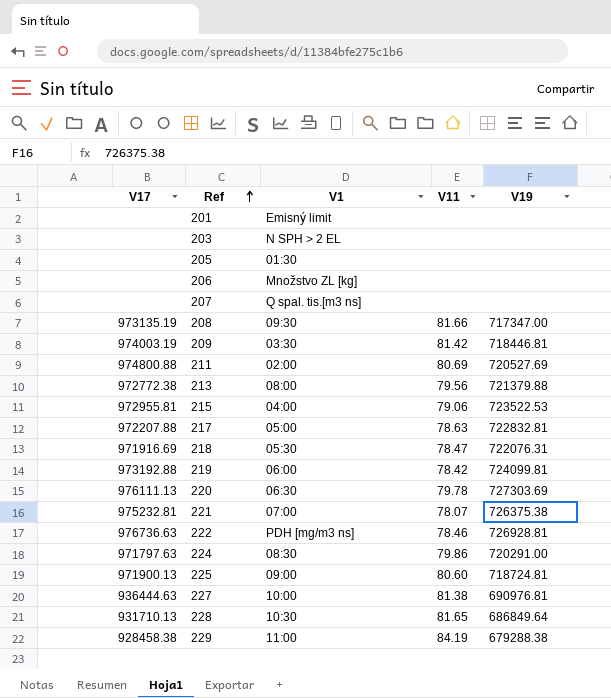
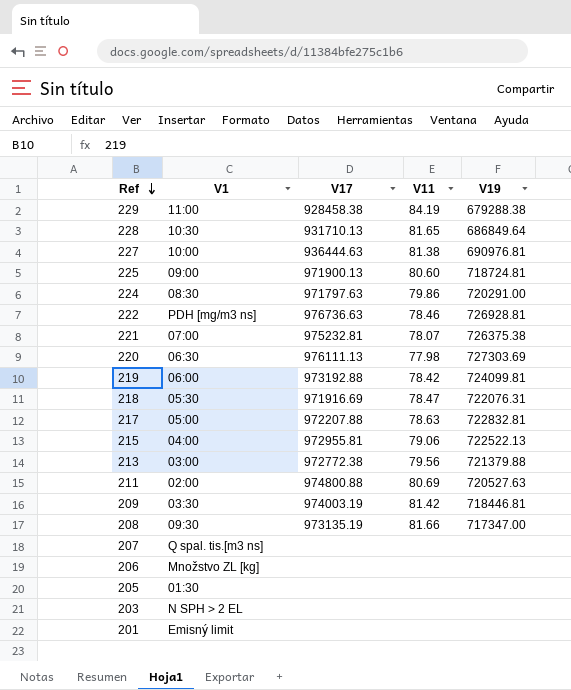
row order: Ref ascending -> Ref descending
column V17 | position: 1 -> 3
220 | V11: 79.78 -> 77.98
215 | V19: 723522.53 -> 722522.13
213 | V1: 08:00 -> 03:00
211 | V19: 720527.69 -> 720527.63

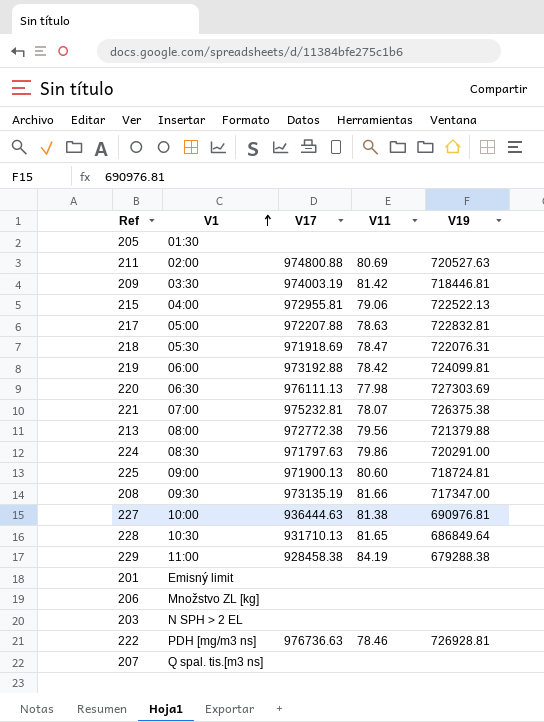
row order: Ref descending -> V1 ascending
218 | V17: 971916.69 -> 971918.69
213 | V1: 03:00 -> 08:00

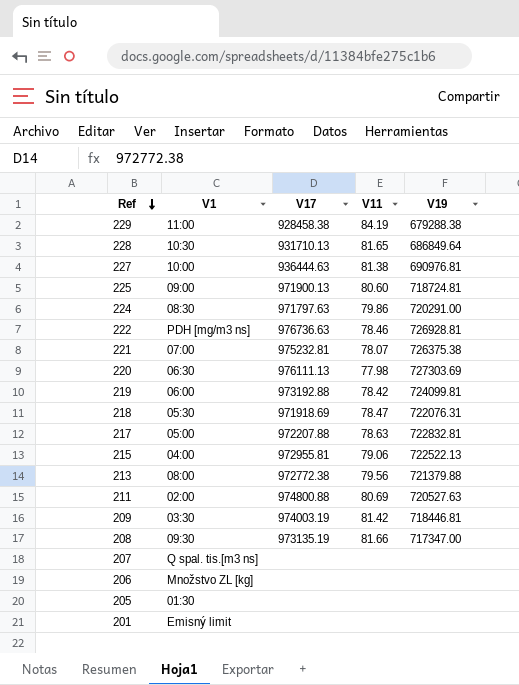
row order: V1 ascending -> Ref descending
row 203: N SPH > 2 EL | none | none | none -> none

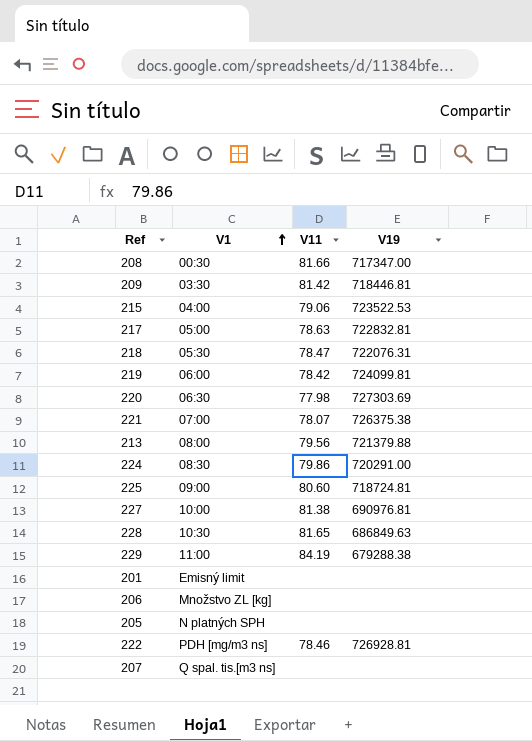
row order: Ref descending -> V1 ascending
column V17 | position: 3 -> none
row 211: 02:00 | 974800.88 | 80.69 | 720527.63 -> none
208 | V1: 09:30 -> 00:30
215 | V19: 722522.13 -> 723522.53
228 | V19: 686849.64 -> 686849.63
205 | V1: 01:30 -> N platných SPH

